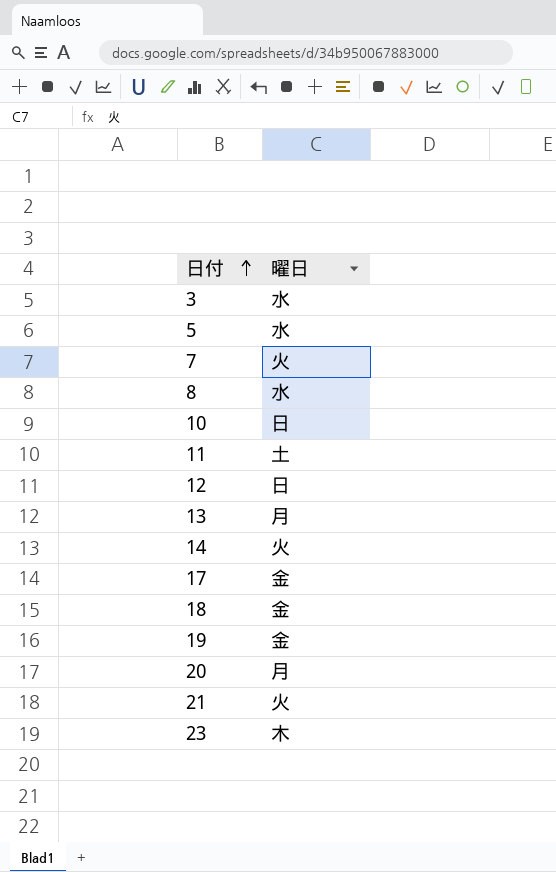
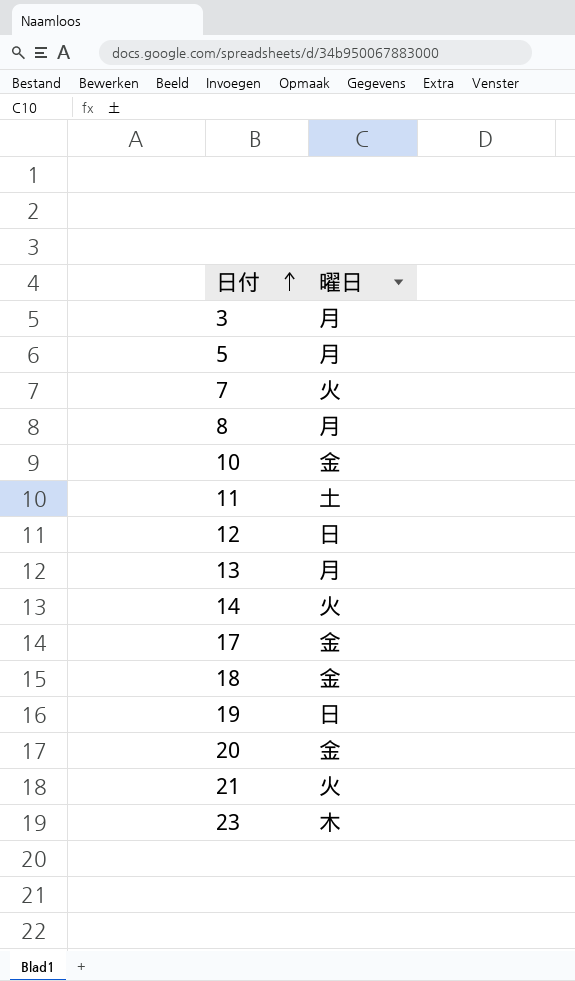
3 | 曜日: 水 -> 月
5 | 曜日: 水 -> 月
8 | 曜日: 水 -> 月
10 | 曜日: 日 -> 金
19 | 曜日: 金 -> 日
20 | 曜日: 月 -> 金

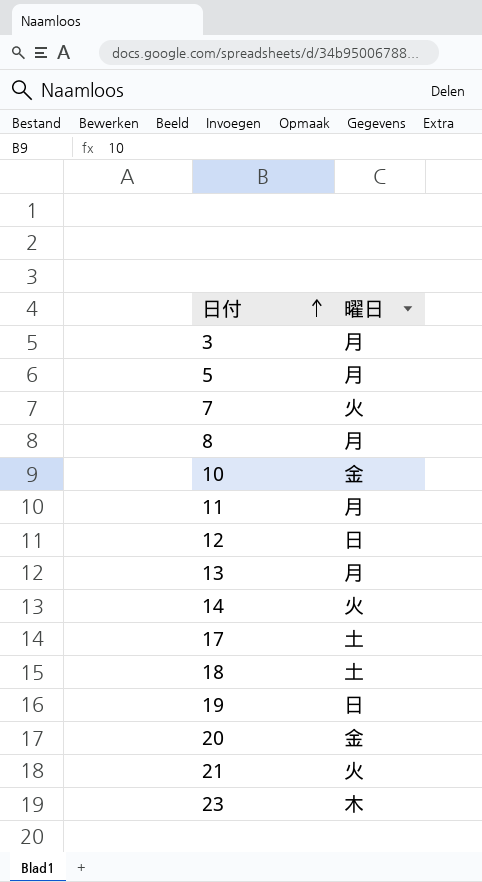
11 | 曜日: 土 -> 月
17 | 曜日: 金 -> 土
18 | 曜日: 金 -> 土

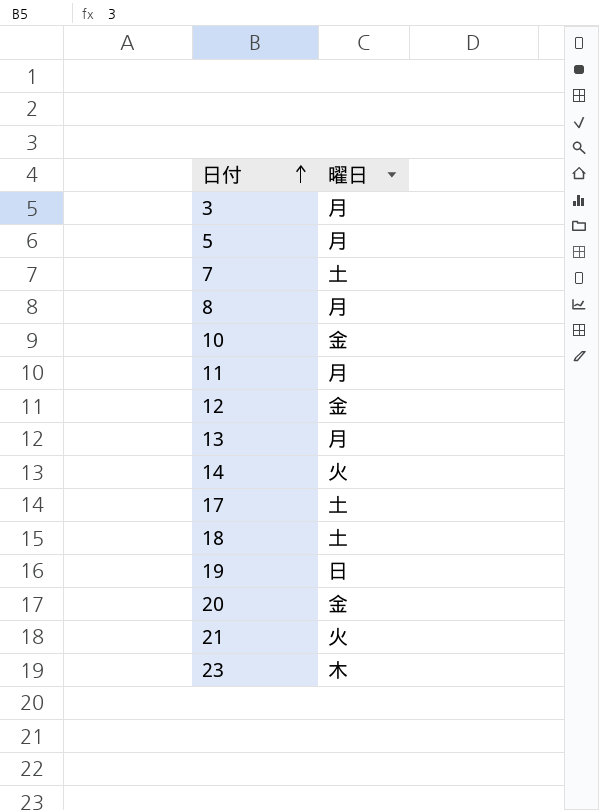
7 | 曜日: 火 -> 土
12 | 曜日: 日 -> 金

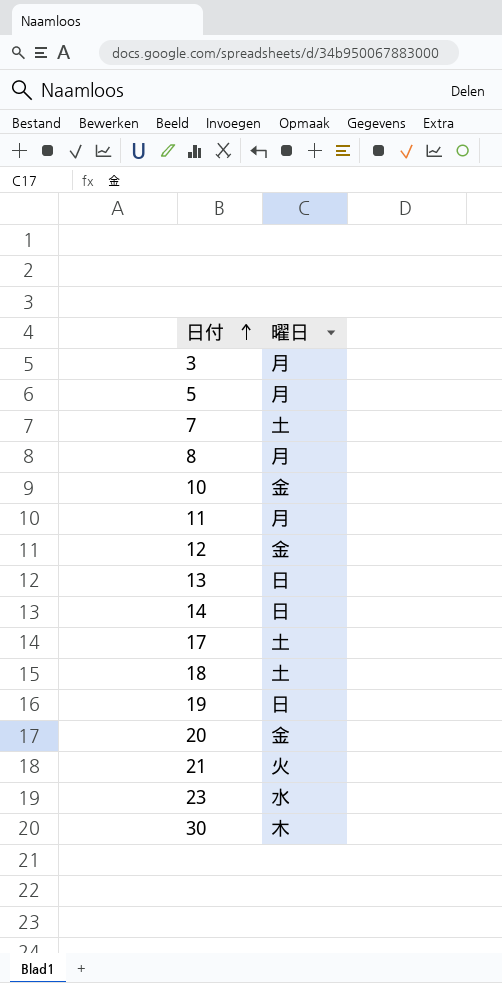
13 | 曜日: 月 -> 日
14 | 曜日: 火 -> 日
23 | 曜日: 木 -> 水
row 30: none -> 木

